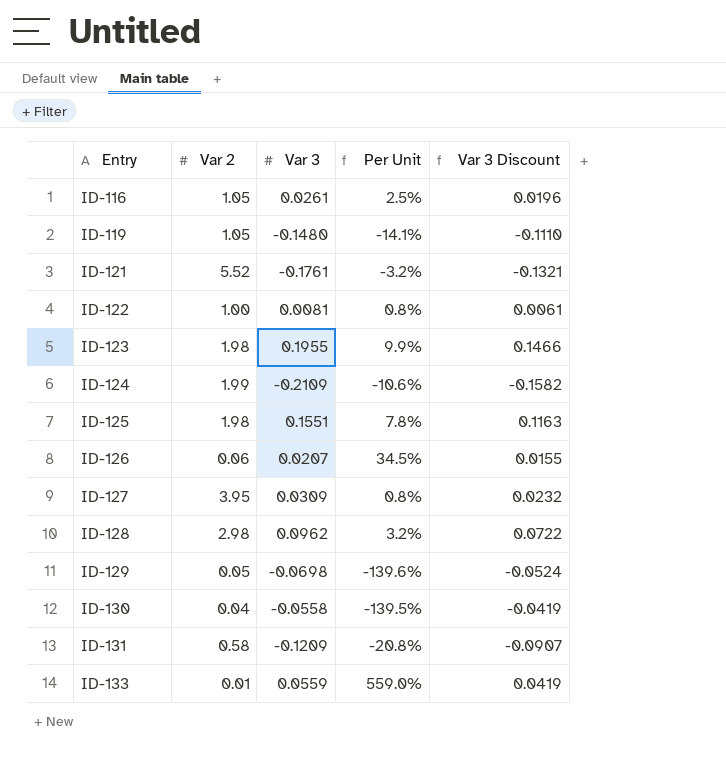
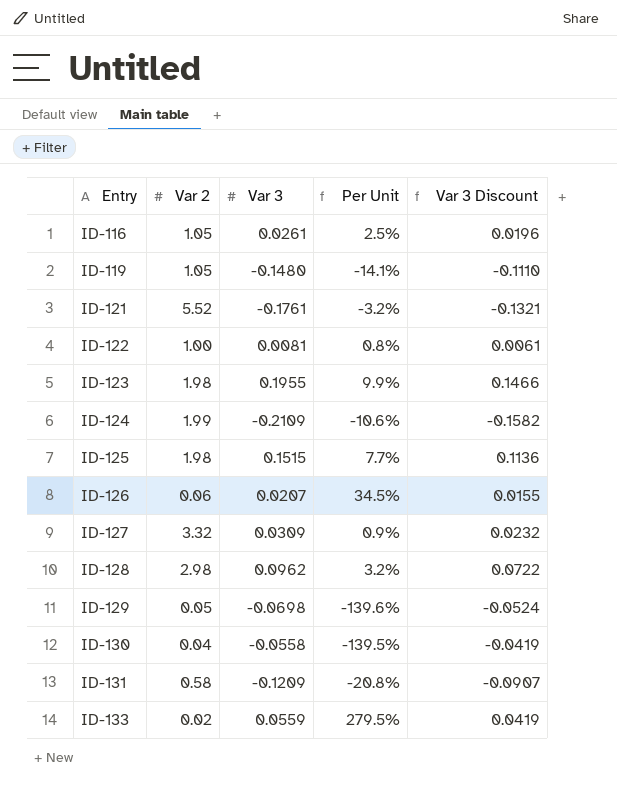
ID-125 | Var 3: 0.1551 -> 0.1515
ID-125 | Per Unit: 7.8% -> 7.7%
ID-125 | Var 3 Discount: 0.1163 -> 0.1136
ID-127 | Var 2: 3.95 -> 3.32
ID-127 | Per Unit: 0.8% -> 0.9%
ID-133 | Var 2: 0.01 -> 0.02
ID-133 | Per Unit: 559.0% -> 279.5%

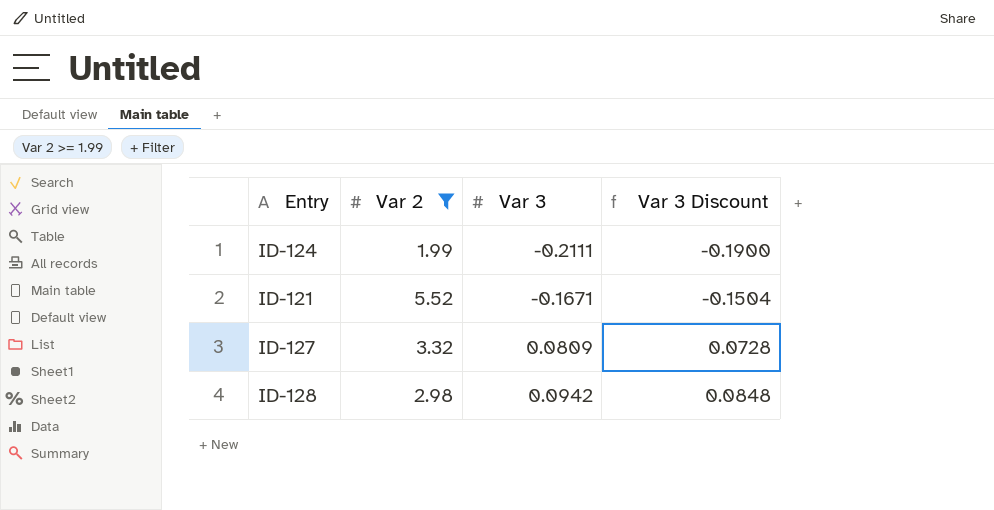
filter: none -> Var 2 >= 1.99
row order: Entry ascending -> Var 3 ascending
column Per Unit | formula: [Var 3] / [Var 2] -> none
column Var 3 Discount | formula: [Var 3] * 0.75 -> [Var 3] * 0.9
ID-124 | Var 3: -0.2109 -> -0.2111
ID-121 | Var 3: -0.1761 -> -0.1671
ID-127 | Var 3: 0.0309 -> 0.0809
ID-128 | Var 3: 0.0962 -> 0.0942

